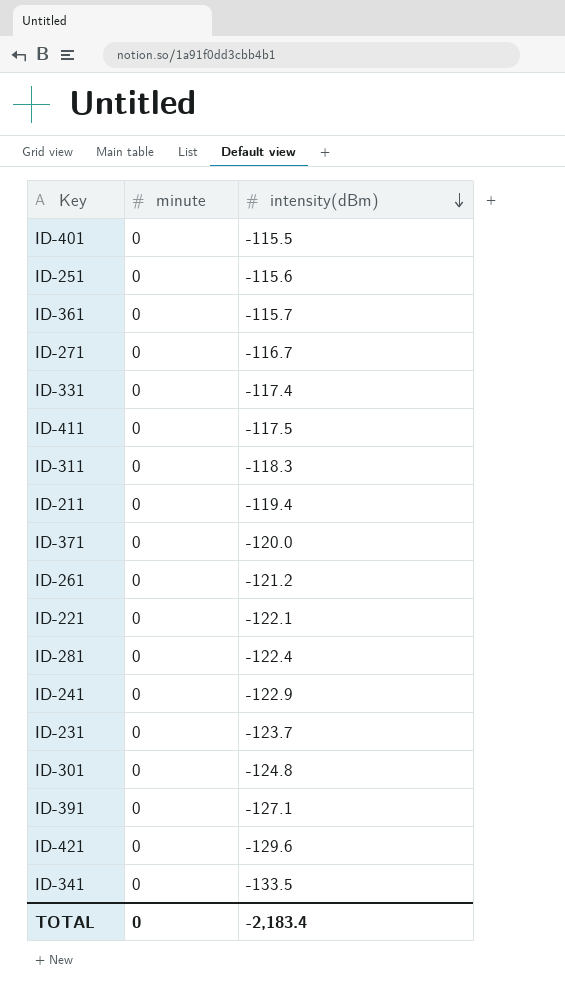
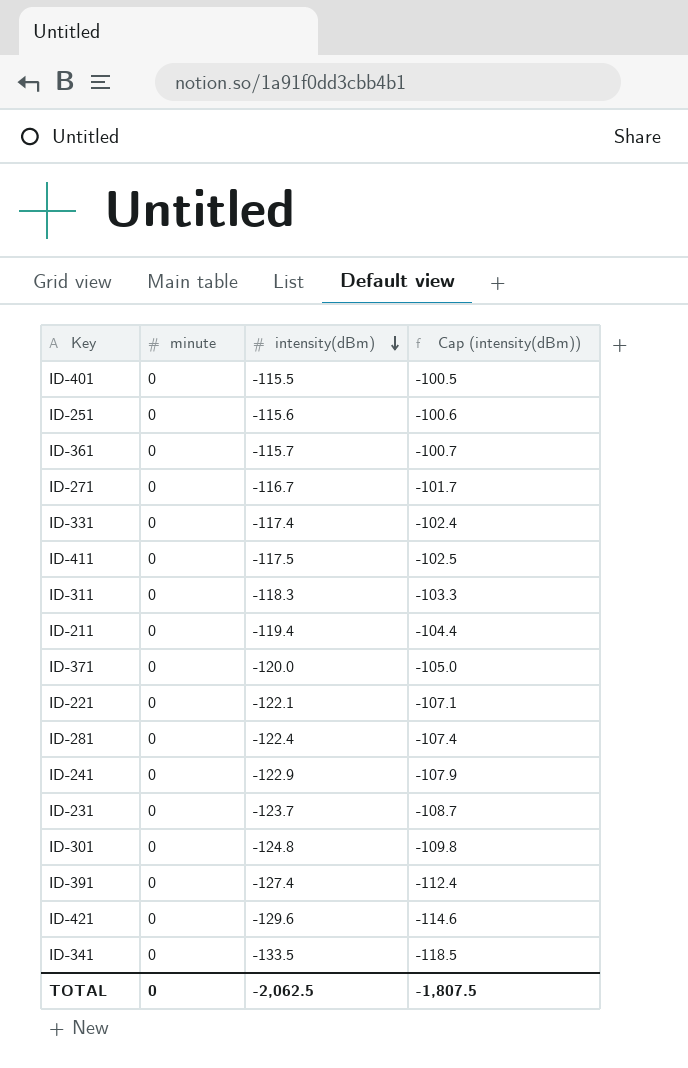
column Cap (intensity(dBm)) | formula: none -> [intensity(dBm)] + 15
row ID-261: 0 | -121.2 -> none
ID-391 | intensity(dBm): -127.1 -> -127.4
TOTAL | intensity(dBm): -2,183.4 -> -2,062.5

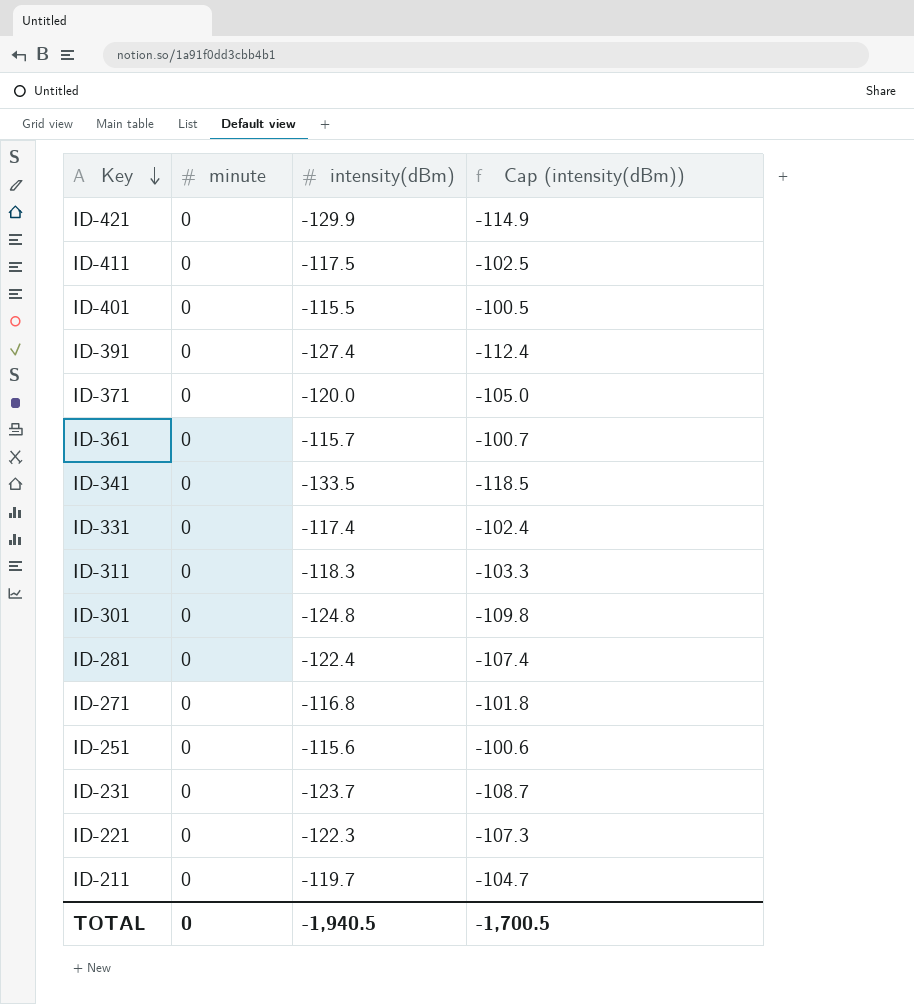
row order: intensity(dBm) descending -> Key descending
row ID-241: 0 | -122.9 | -107.9 -> none
ID-421 | intensity(dBm): -129.6 -> -129.9
ID-421 | Cap (intensity(dBm)): -114.6 -> -114.9
ID-271 | intensity(dBm): -116.7 -> -116.8
ID-271 | Cap (intensity(dBm)): -101.7 -> -101.8
ID-221 | intensity(dBm): -122.1 -> -122.3
ID-221 | Cap (intensity(dBm)): -107.1 -> -107.3
ID-211 | intensity(dBm): -119.4 -> -119.7
ID-211 | Cap (intensity(dBm)): -104.4 -> -104.7
TOTAL | intensity(dBm): -2,062.5 -> -1,940.5
TOTAL | Cap (intensity(dBm)): -1,807.5 -> -1,700.5

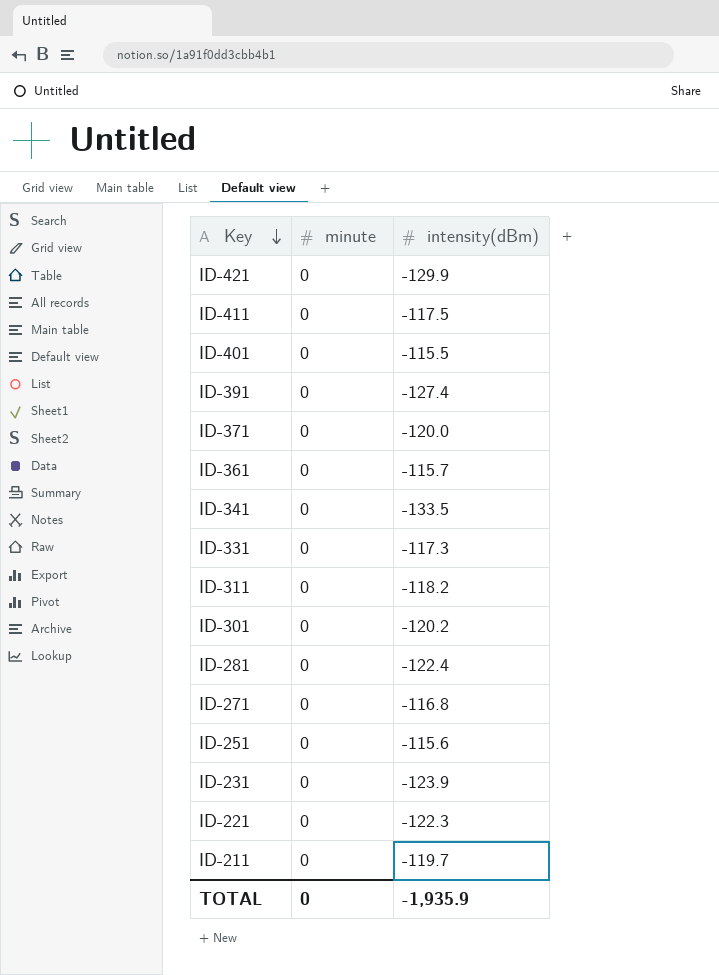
column Cap (intensity(dBm)) | formula: [intensity(dBm)] + 15 -> none
ID-331 | intensity(dBm): -117.4 -> -117.3
ID-311 | intensity(dBm): -118.3 -> -118.2
ID-301 | intensity(dBm): -124.8 -> -120.2
ID-231 | intensity(dBm): -123.7 -> -123.9
TOTAL | intensity(dBm): -1,940.5 -> -1,935.9

